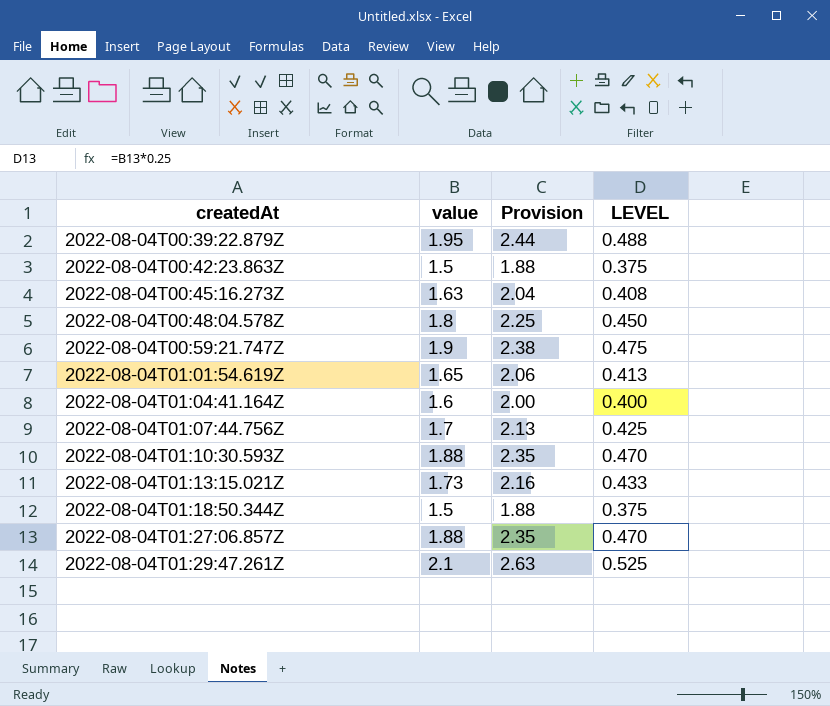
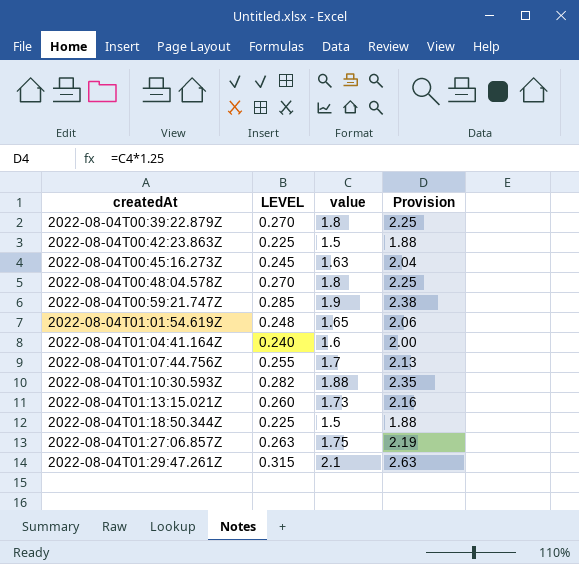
column LEVEL | formula: [value] * 0.25 -> [value] * 0.15
column LEVEL | position: 4 -> 2
2022-08-04T00:39:22.879Z | value: 1.95 -> 1.8
2022-08-04T00:39:22.879Z | Provision: 2.44 -> 2.25
2022-08-04T01:27:06.857Z | value: 1.88 -> 1.75
2022-08-04T01:27:06.857Z | Provision: 2.35 -> 2.19

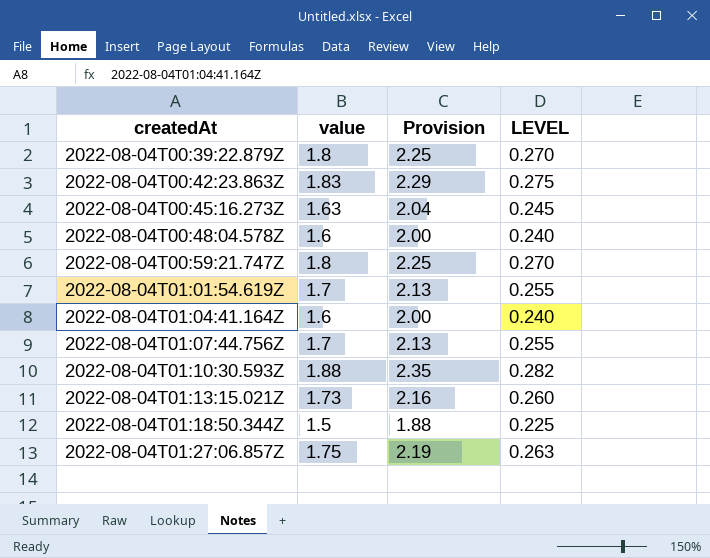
column LEVEL | position: 2 -> 4
row 2022-08-04T01:29:47.261Z: 0.315 | 2.1 | 2.63 -> none
2022-08-04T00:42:23.863Z | value: 1.5 -> 1.83
2022-08-04T00:42:23.863Z | Provision: 1.88 -> 2.29
2022-08-04T00:42:23.863Z | LEVEL: 0.225 -> 0.275
2022-08-04T00:48:04.578Z | value: 1.8 -> 1.6
2022-08-04T00:48:04.578Z | Provision: 2.25 -> 2.00
2022-08-04T00:48:04.578Z | LEVEL: 0.270 -> 0.240
2022-08-04T00:59:21.747Z | value: 1.9 -> 1.8
2022-08-04T00:59:21.747Z | Provision: 2.38 -> 2.25
2022-08-04T00:59:21.747Z | LEVEL: 0.285 -> 0.270
2022-08-04T01:01:54.619Z | value: 1.65 -> 1.7
2022-08-04T01:01:54.619Z | Provision: 2.06 -> 2.13
2022-08-04T01:01:54.619Z | LEVEL: 0.248 -> 0.255

